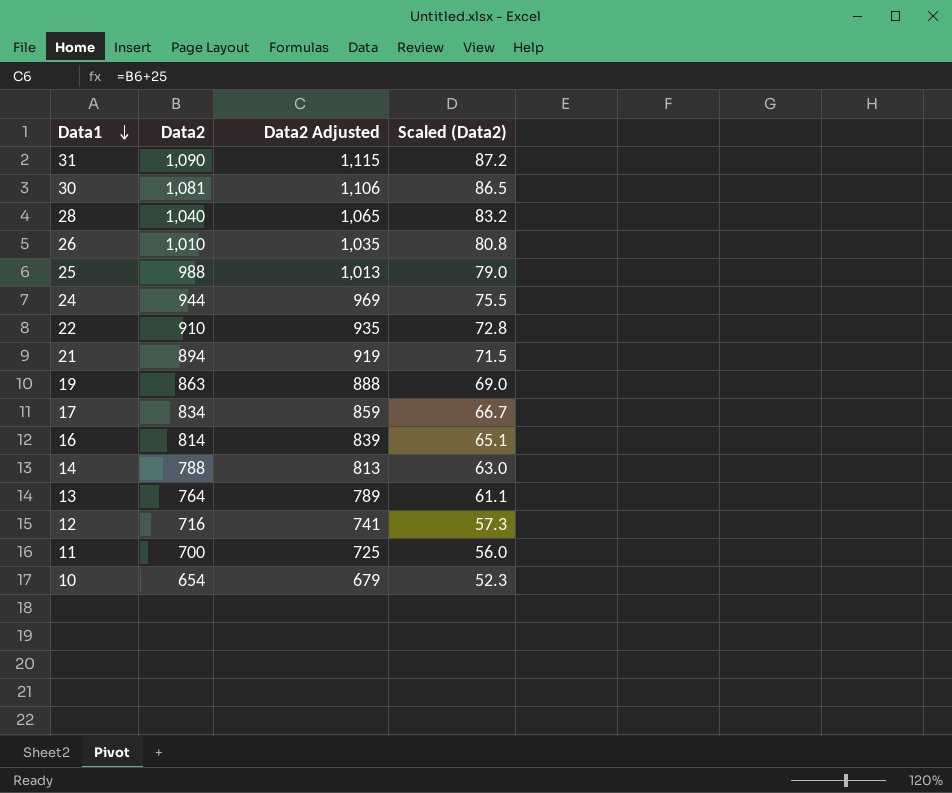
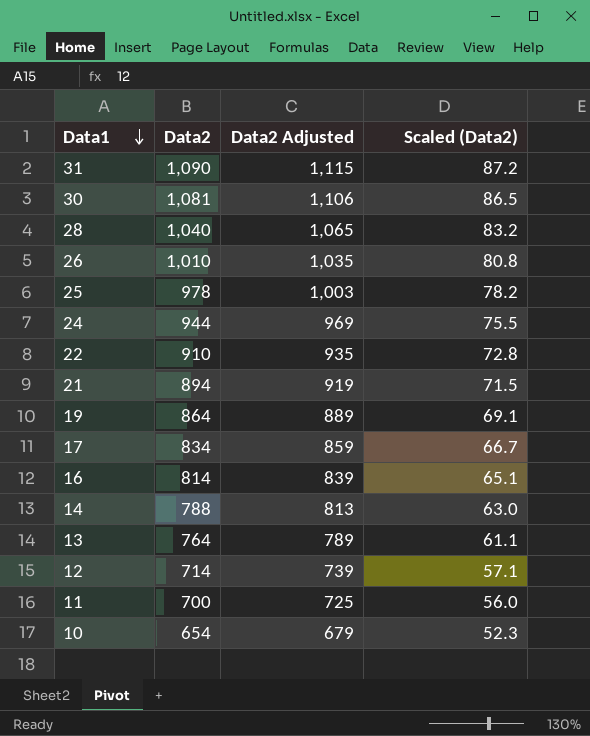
25 | Data2: 988 -> 978
25 | Data2 Adjusted: 1,013 -> 1,003
25 | Scaled (Data2): 79.0 -> 78.2
19 | Data2: 863 -> 864
19 | Data2 Adjusted: 888 -> 889
19 | Scaled (Data2): 69.0 -> 69.1
12 | Data2: 716 -> 714
12 | Data2 Adjusted: 741 -> 739
12 | Scaled (Data2): 57.3 -> 57.1

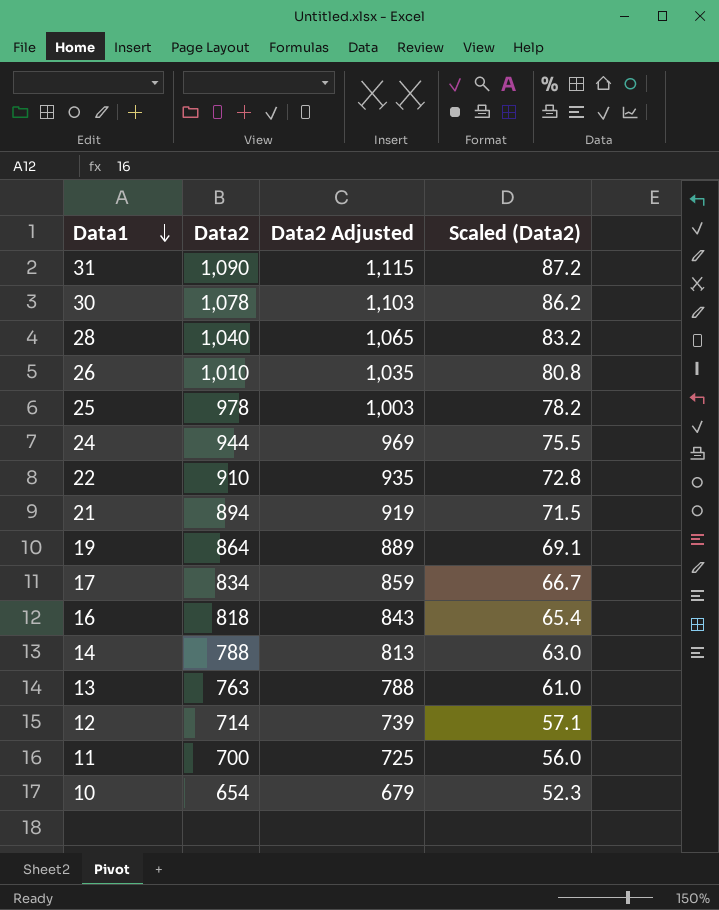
30 | Data2: 1,081 -> 1,078
30 | Data2 Adjusted: 1,106 -> 1,103
30 | Scaled (Data2): 86.5 -> 86.2
16 | Data2: 814 -> 818
16 | Data2 Adjusted: 839 -> 843
16 | Scaled (Data2): 65.1 -> 65.4
13 | Data2: 764 -> 763
13 | Data2 Adjusted: 789 -> 788
13 | Scaled (Data2): 61.1 -> 61.0

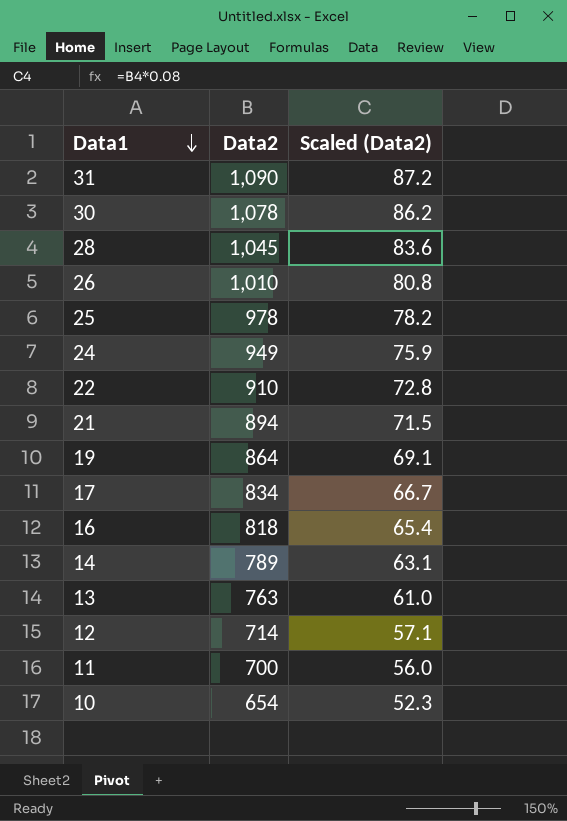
column Data2 Adjusted | formula: [Data2] + 25 -> none
28 | Data2: 1,040 -> 1,045
28 | Scaled (Data2): 83.2 -> 83.6
24 | Data2: 944 -> 949
24 | Scaled (Data2): 75.5 -> 75.9
14 | Data2: 788 -> 789
14 | Scaled (Data2): 63.0 -> 63.1

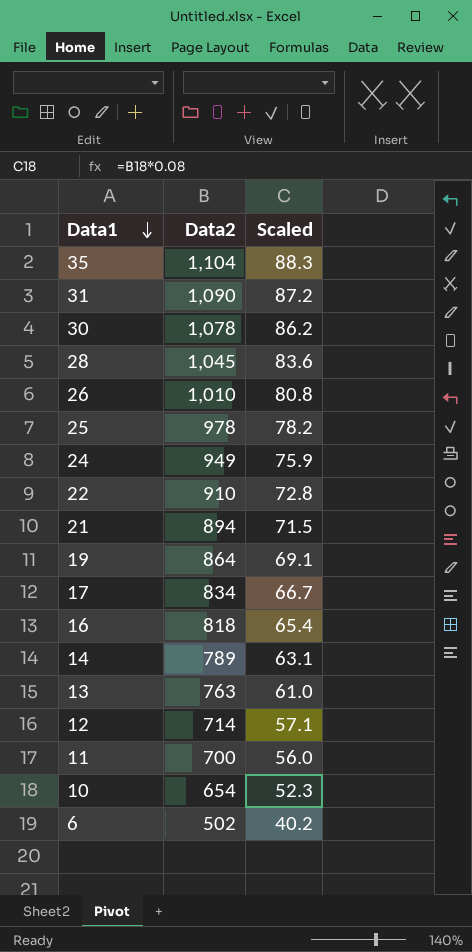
column name: Scaled (Data2) -> Scaled
row 35: none -> 1,104 | 88.3
row 6: none -> 502 | 40.2

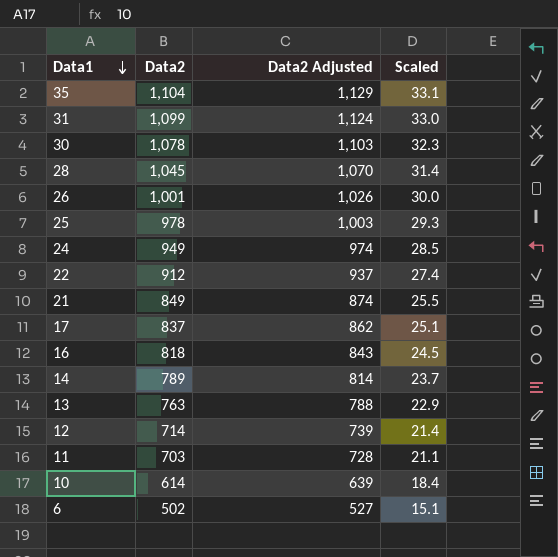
column Data2 Adjusted | formula: none -> [Data2] + 25
column Scaled | formula: [Data2] * 0.08 -> [Data2] * 0.03
row 19: 864 | 69.1 -> none
31 | Data2: 1,090 -> 1,099
26 | Data2: 1,010 -> 1,001
22 | Data2: 910 -> 912
21 | Data2: 894 -> 849
17 | Data2: 834 -> 837
11 | Data2: 700 -> 703
10 | Data2: 654 -> 614

